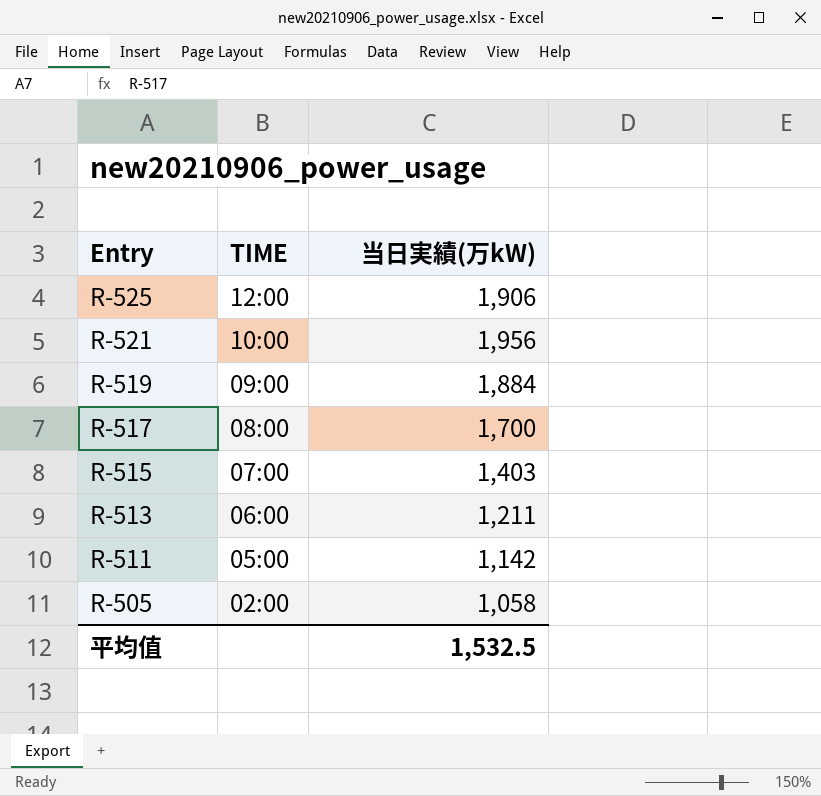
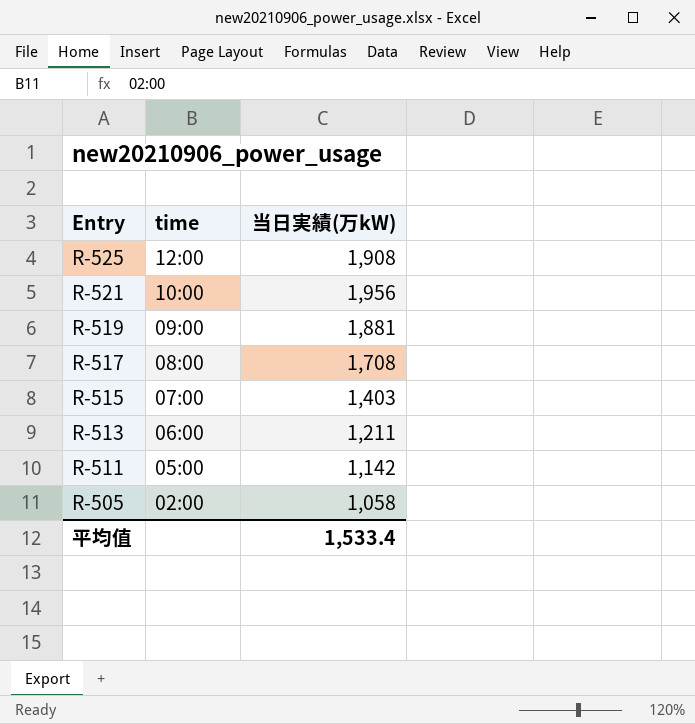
column name: TIME -> time
R-525 | 当日実績(万kW): 1,906 -> 1,908
R-519 | 当日実績(万kW): 1,884 -> 1,881
R-517 | 当日実績(万kW): 1,700 -> 1,708
平均值 | 当日実績(万kW): 1,532.5 -> 1,533.4

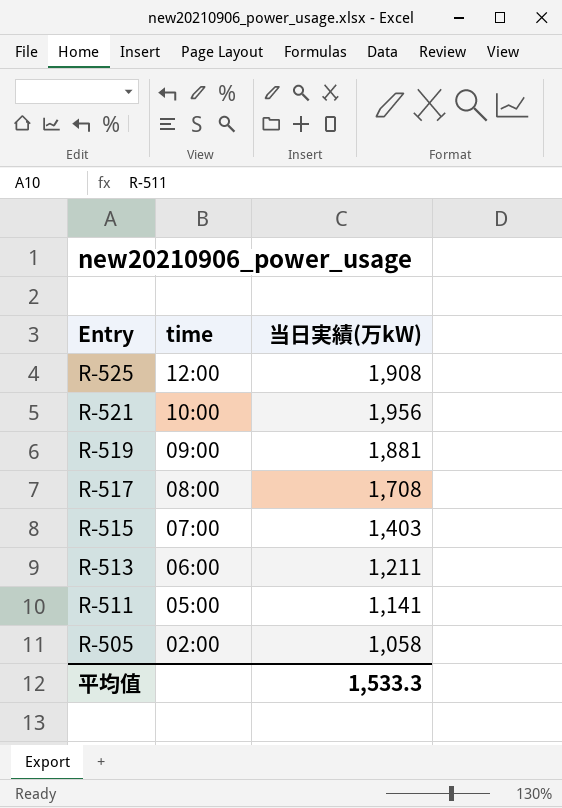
R-511 | 当日実績(万kW): 1,142 -> 1,141
平均值 | 当日実績(万kW): 1,533.4 -> 1,533.3

